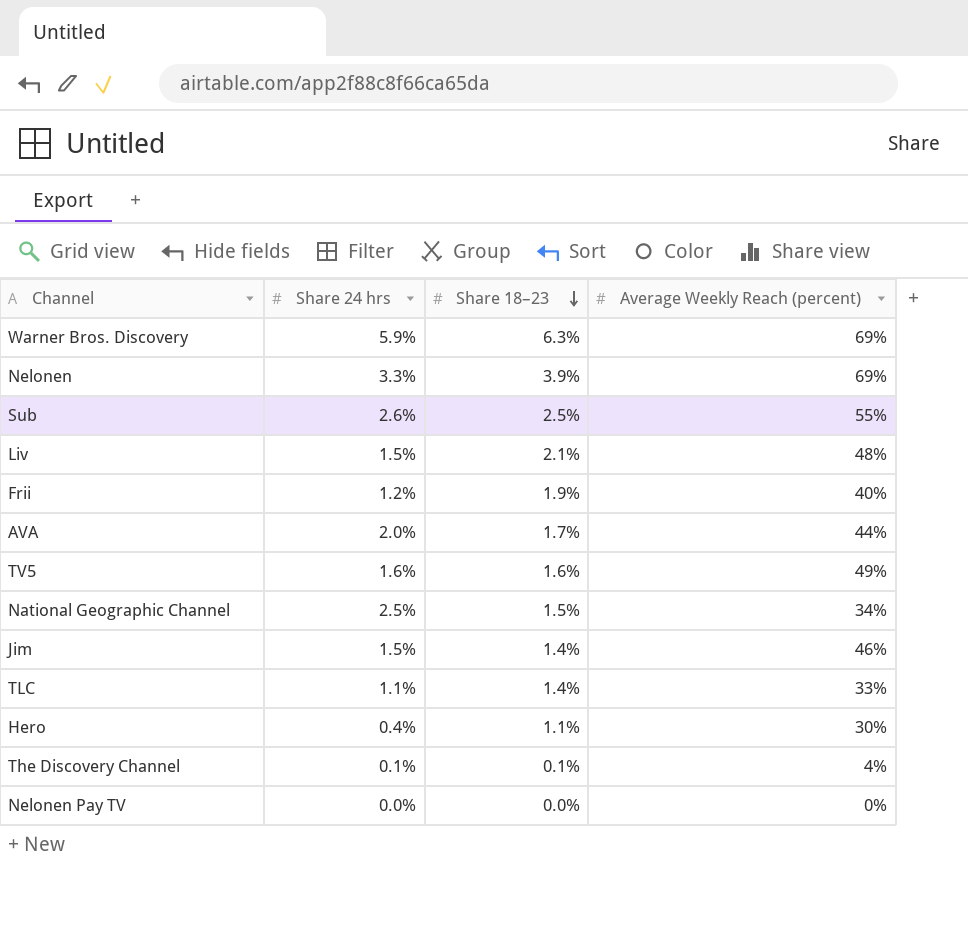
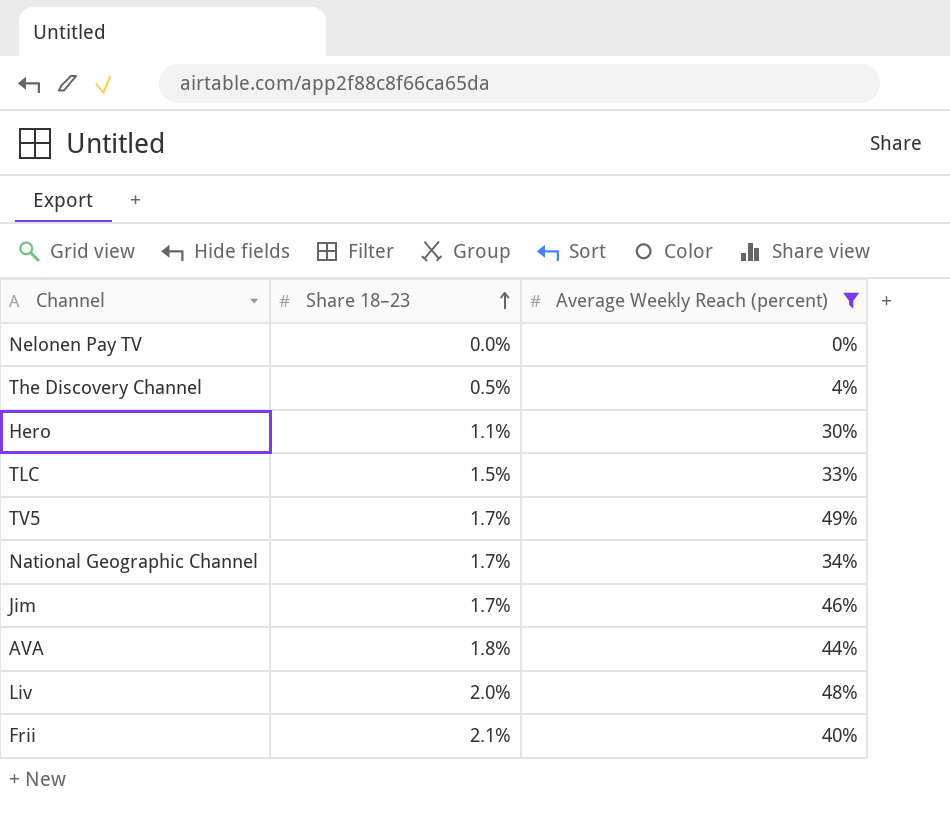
filter: none -> Average Weekly Reach (percent) <= 49%
row order: Share 18–23 descending -> Share 18–23 ascending
column Share 24 hrs | position: 2 -> none
The Discovery Channel | Share 18–23: 0.1% -> 0.5%
TLC | Share 18–23: 1.4% -> 1.5%
TV5 | Share 18–23: 1.6% -> 1.7%
National Geographic Channel | Share 18–23: 1.5% -> 1.7%
Jim | Share 18–23: 1.4% -> 1.7%
AVA | Share 18–23: 1.7% -> 1.8%
Liv | Share 18–23: 2.1% -> 2.0%
Frii | Share 18–23: 1.9% -> 2.1%

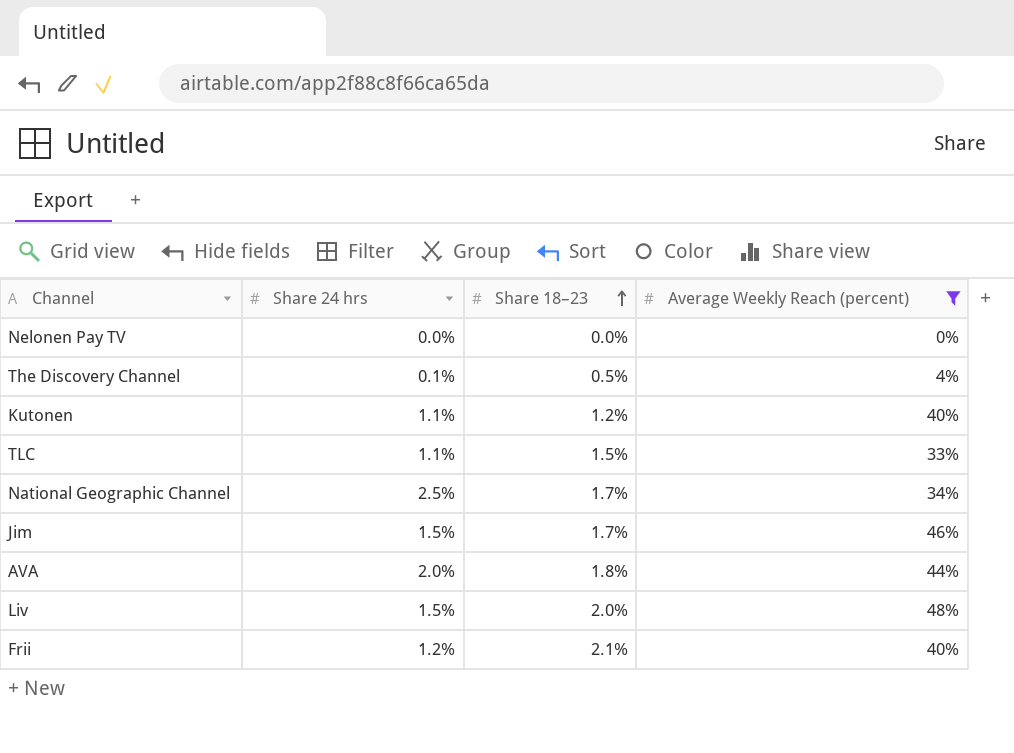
column Share 24 hrs | position: none -> 2
row Hero: 1.1% | 30% -> none
row TV5: 1.7% | 49% -> none
row Kutonen: none -> 1.1% | 1.2% | 40%

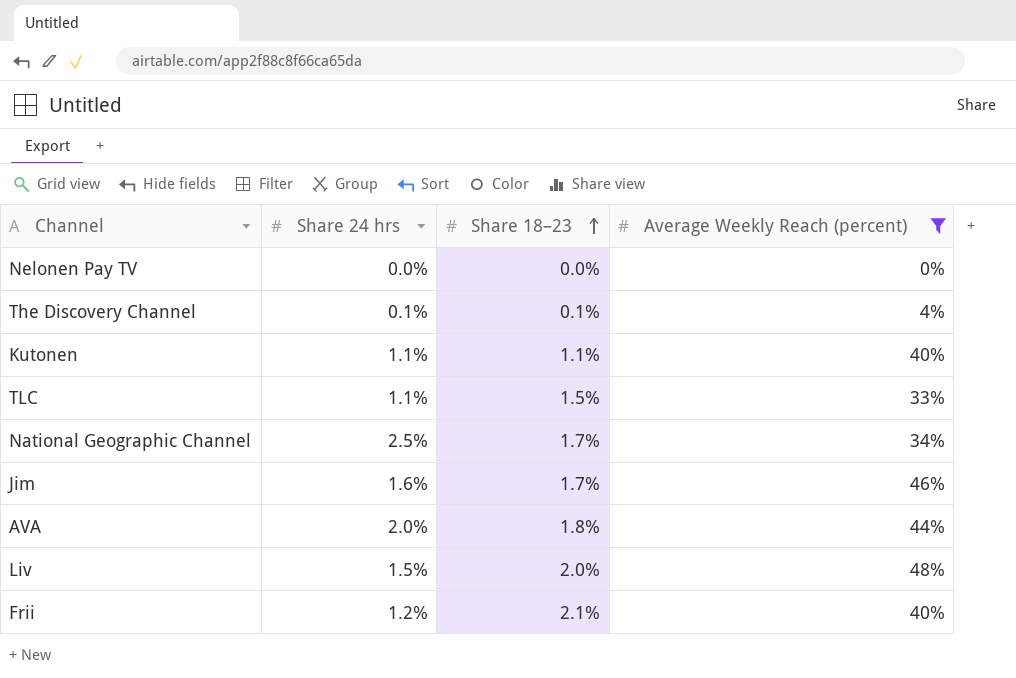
The Discovery Channel | Share 18–23: 0.5% -> 0.1%
Kutonen | Share 18–23: 1.2% -> 1.1%
Jim | Share 24 hrs: 1.5% -> 1.6%

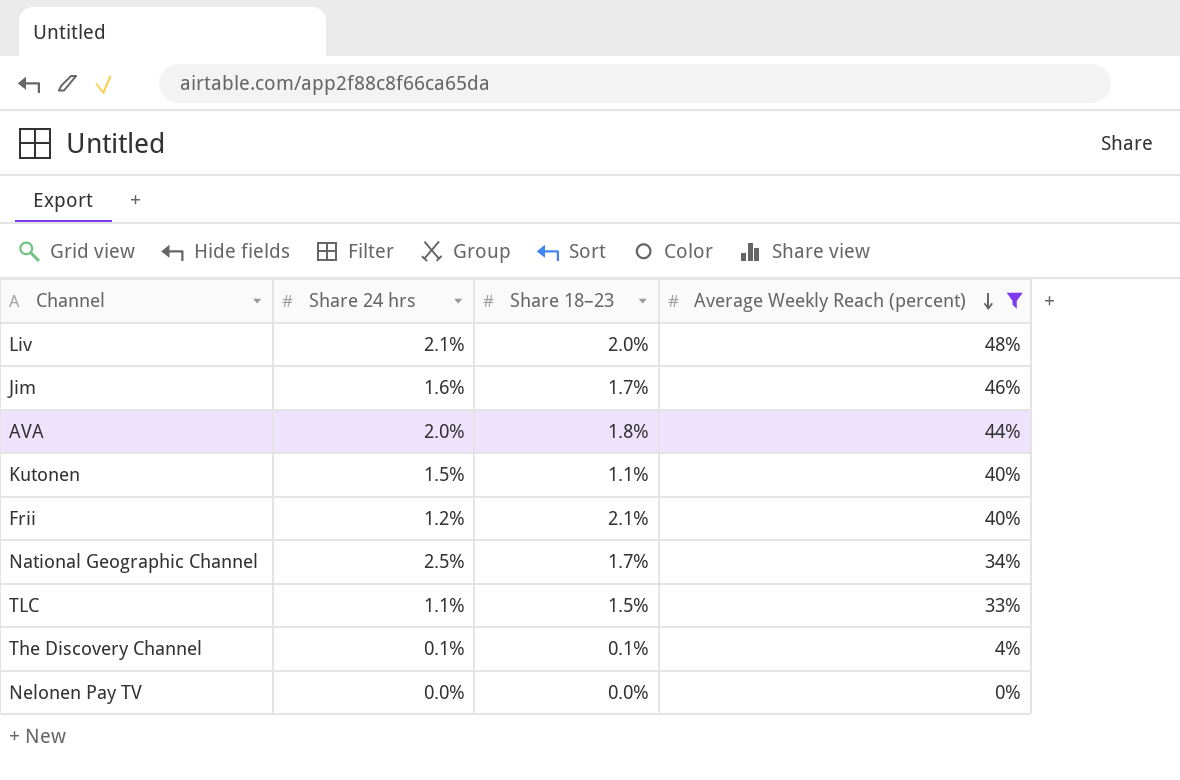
row order: Share 18–23 ascending -> Average Weekly Reach (percent) descending
Liv | Share 24 hrs: 1.5% -> 2.1%
Kutonen | Share 24 hrs: 1.1% -> 1.5%

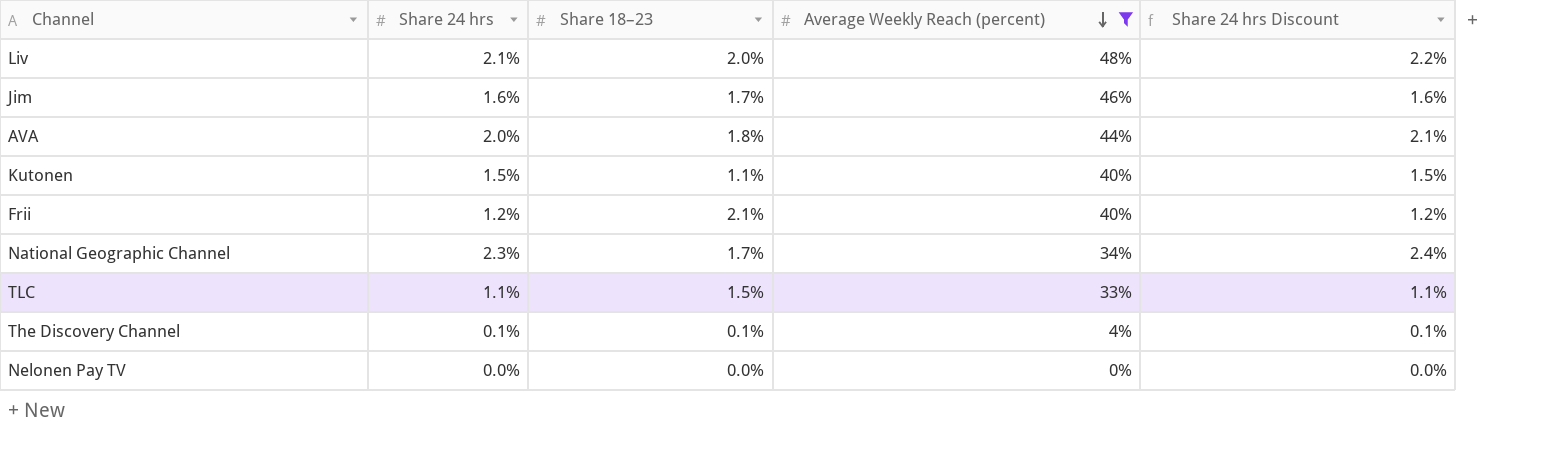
column Share 24 hrs Discount | formula: none -> [Share 24 hrs] * 1.03
National Geographic Channel | Share 24 hrs: 2.5% -> 2.3%

